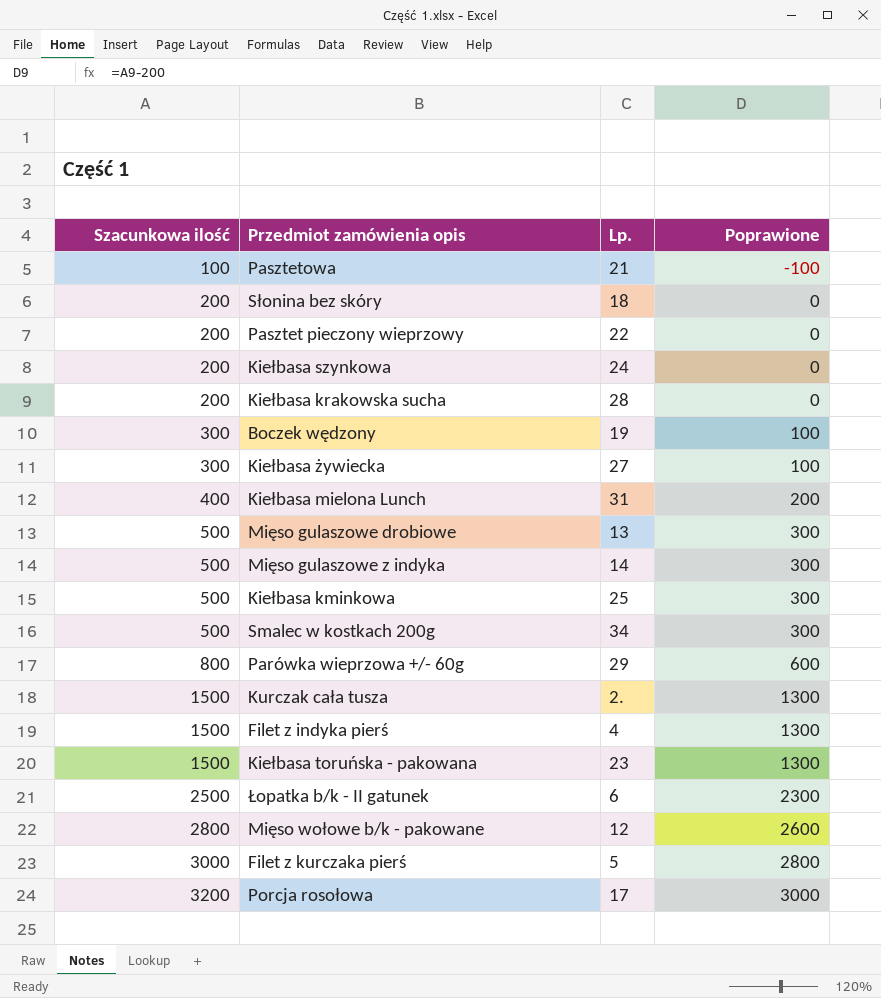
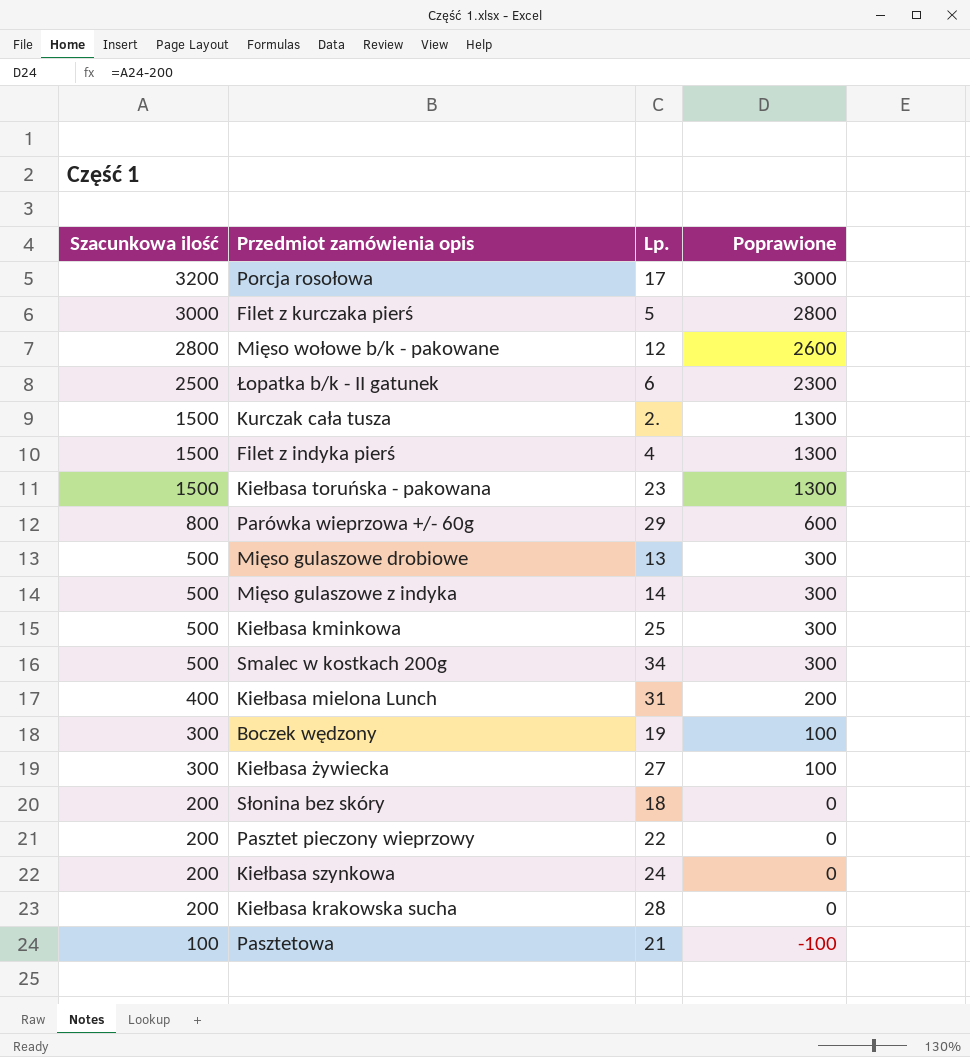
row order: Szacunkowa ilość ascending -> Szacunkowa ilość descending

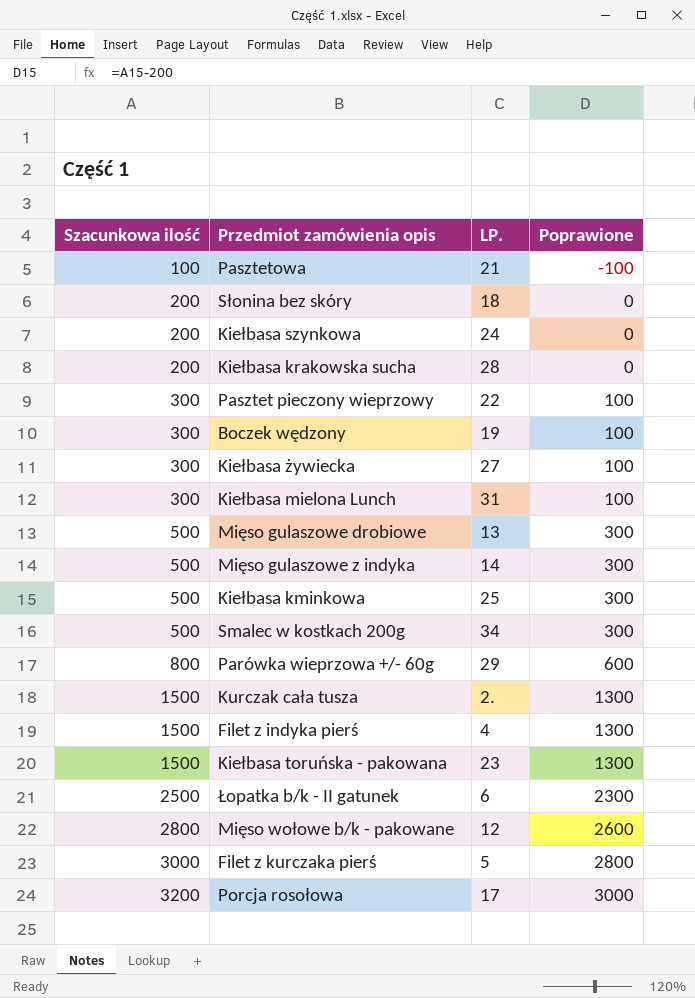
row order: Szacunkowa ilość descending -> Szacunkowa ilość ascending
column name: Lp. -> LP.
Pasztet pieczony wieprzowy | Szacunkowa ilość: 200 -> 300
Pasztet pieczony wieprzowy | Poprawione: 0 -> 100
Kiełbasa mielona Lunch | Szacunkowa ilość: 400 -> 300
Kiełbasa mielona Lunch | Poprawione: 200 -> 100

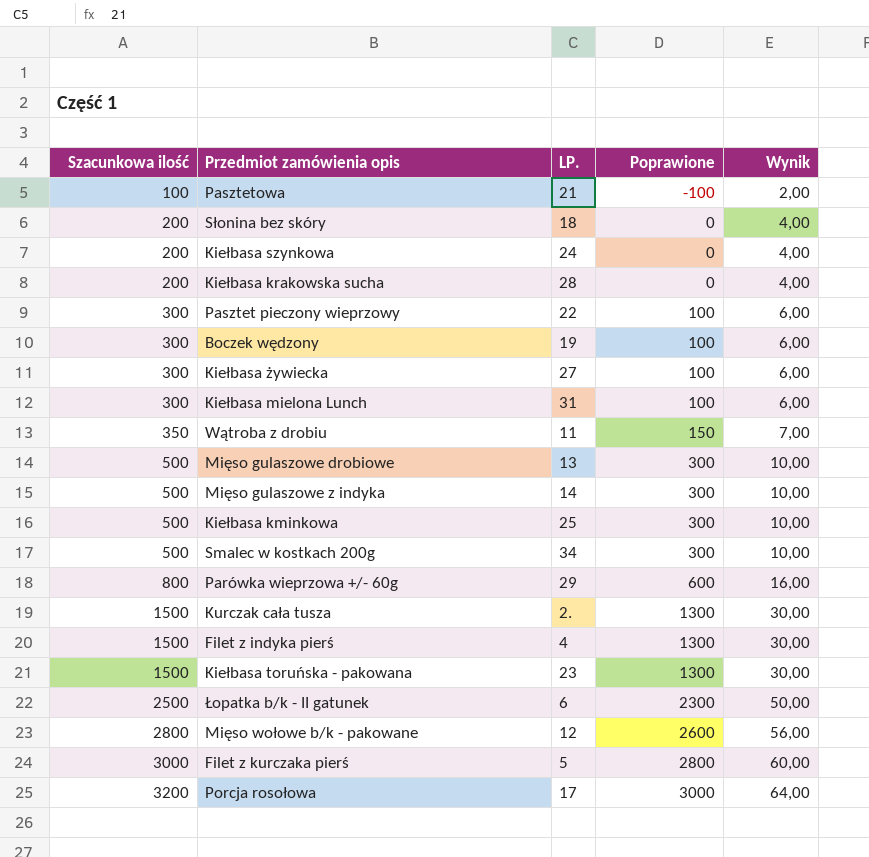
column Wynik | formula: none -> [Szacunkowa ilość] * 0,02
row Wątroba z drobiu: none -> 350 | 11 | 150 | 7,00

